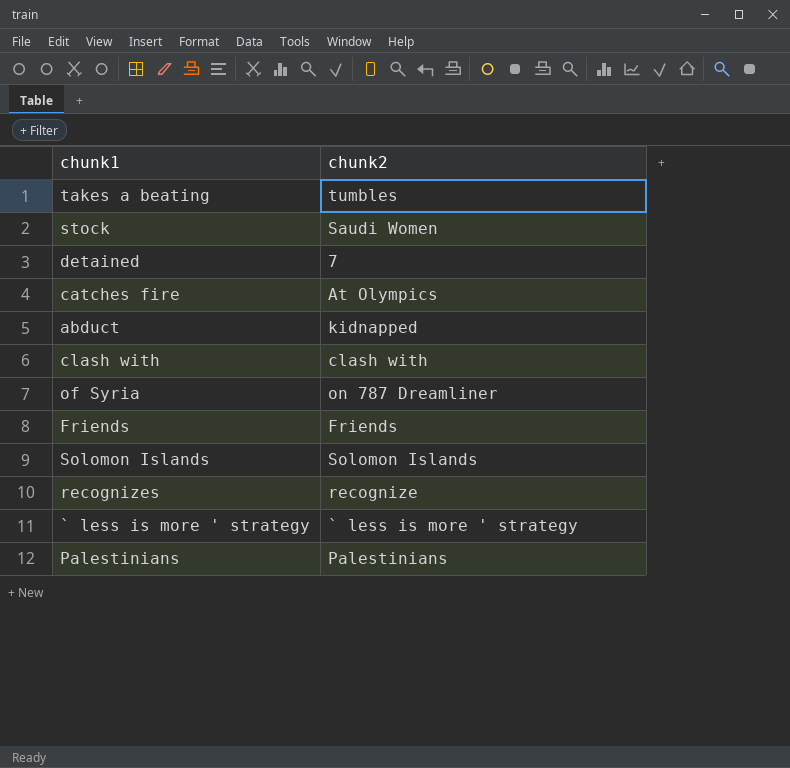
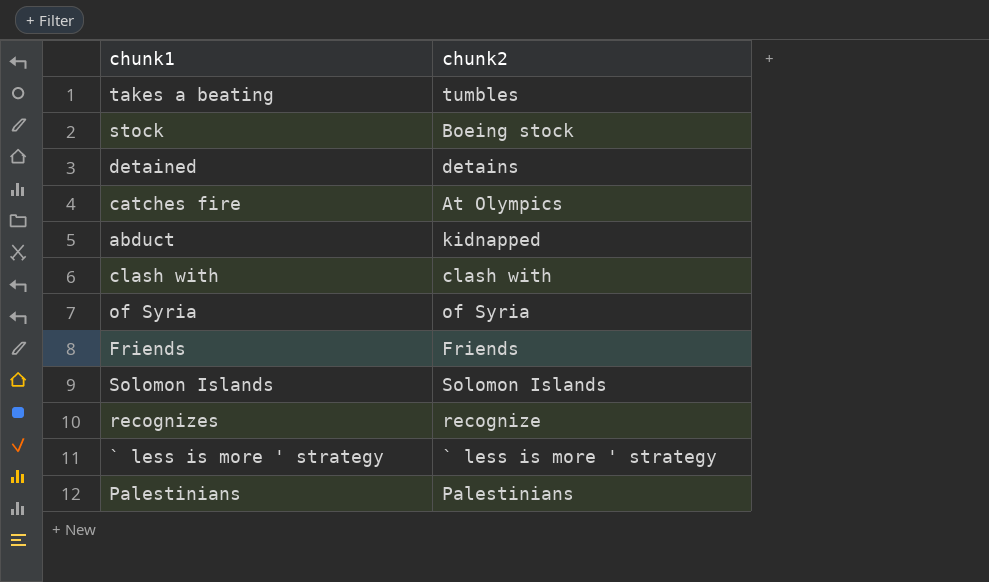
stock | chunk2: Saudi Women -> Boeing stock
detained | chunk2: 7 -> detains
of Syria | chunk2: on 787 Dreamliner -> of Syria

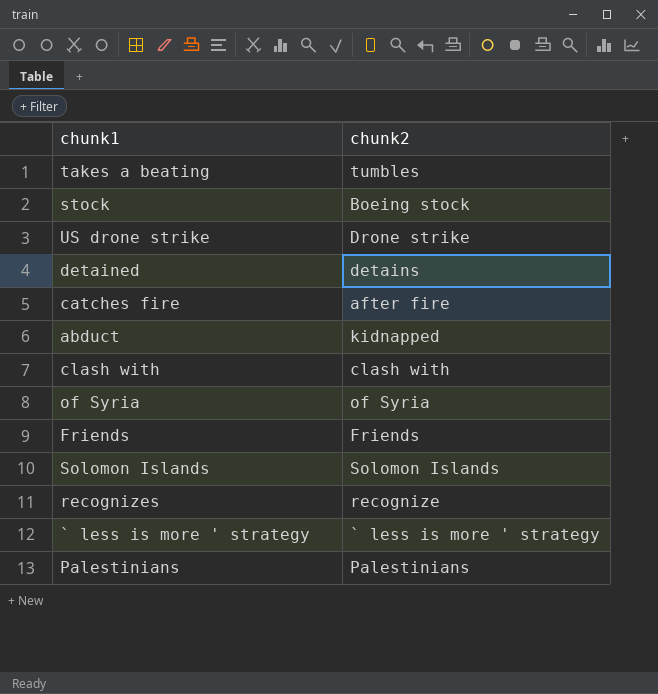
row US drone strike: none -> Drone strike
catches fire | chunk2: At Olympics -> after fire

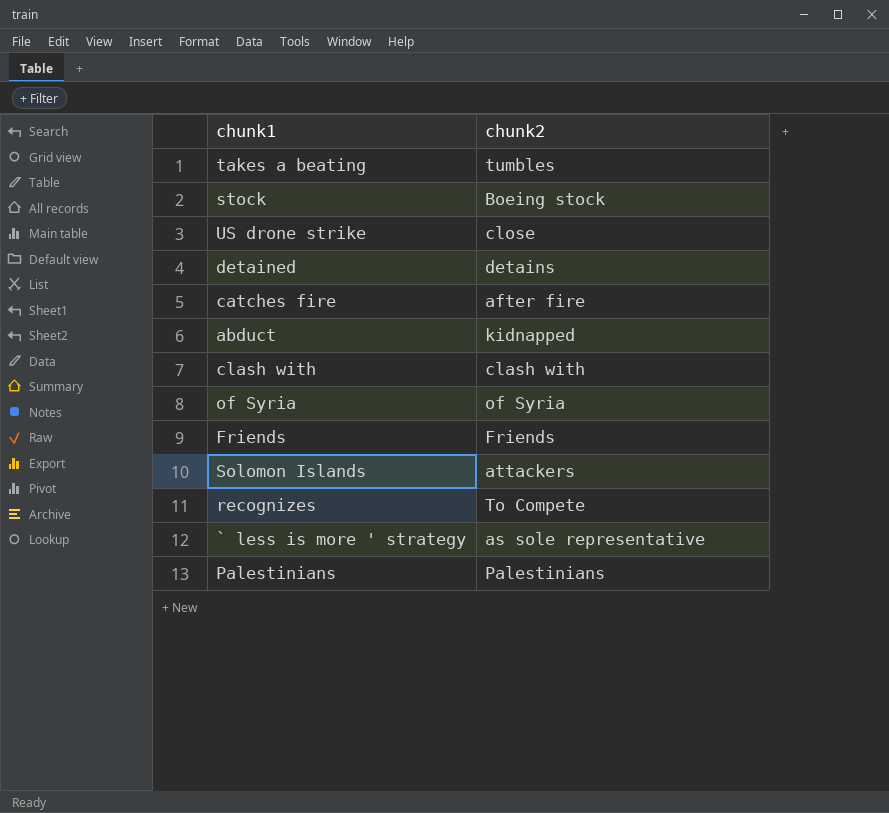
US drone strike | chunk2: Drone strike -> close
Solomon Islands | chunk2: Solomon Islands -> attackers
recognizes | chunk2: recognize -> To Compete
` less is more ' strategy | chunk2: ` less is more ' strategy -> as sole representative

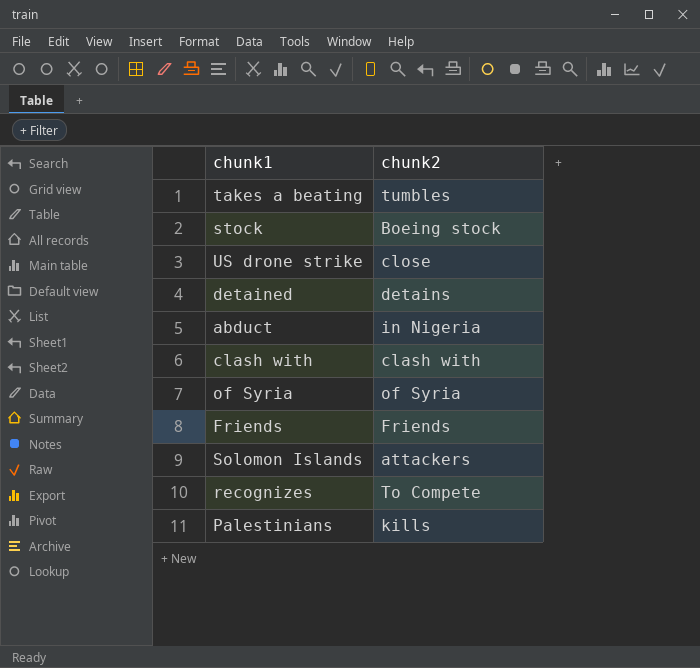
row catches fire: after fire -> none
row ` less is more ' strategy: as sole representative -> none
abduct | chunk2: kidnapped -> in Nigeria
Palestinians | chunk2: Palestinians -> kills

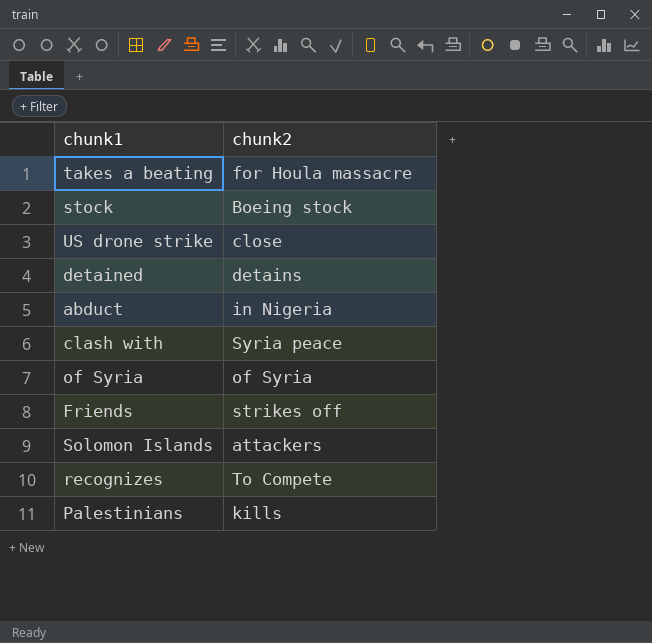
takes a beating | chunk2: tumbles -> for Houla massacre
clash with | chunk2: clash with -> Syria peace
Friends | chunk2: Friends -> strikes off

